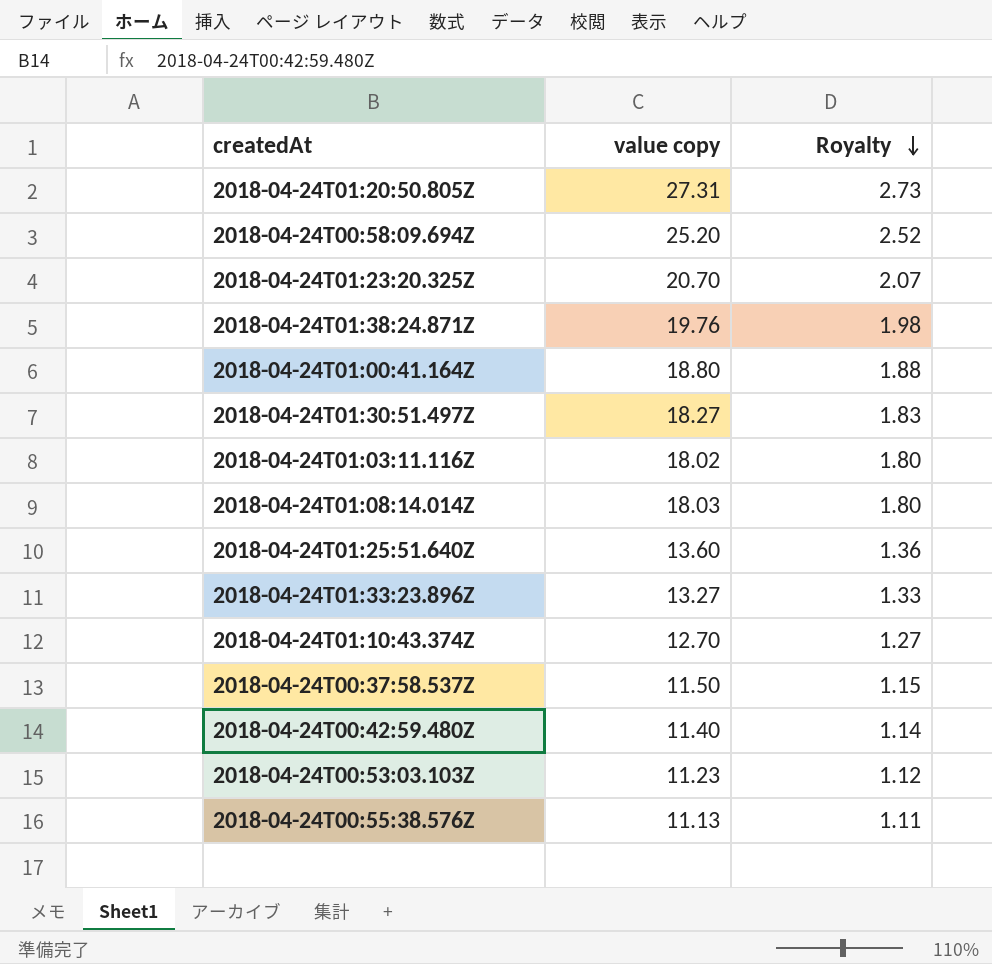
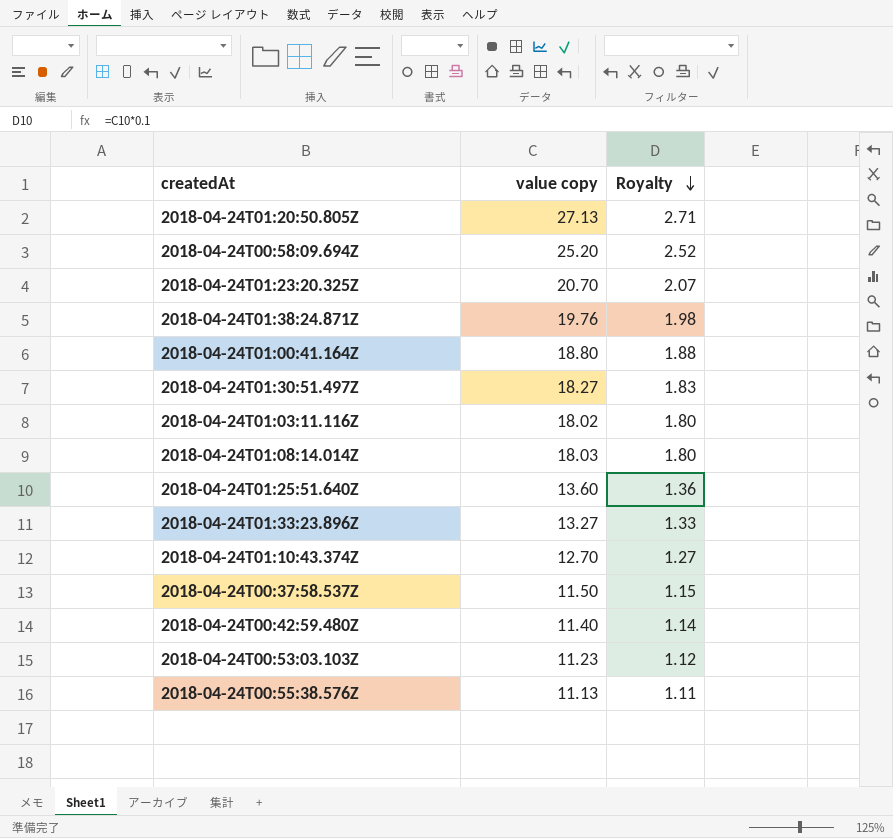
2018-04-24T01:20:50.805Z | value copy: 27.31 -> 27.13
2018-04-24T01:20:50.805Z | Royalty: 2.73 -> 2.71

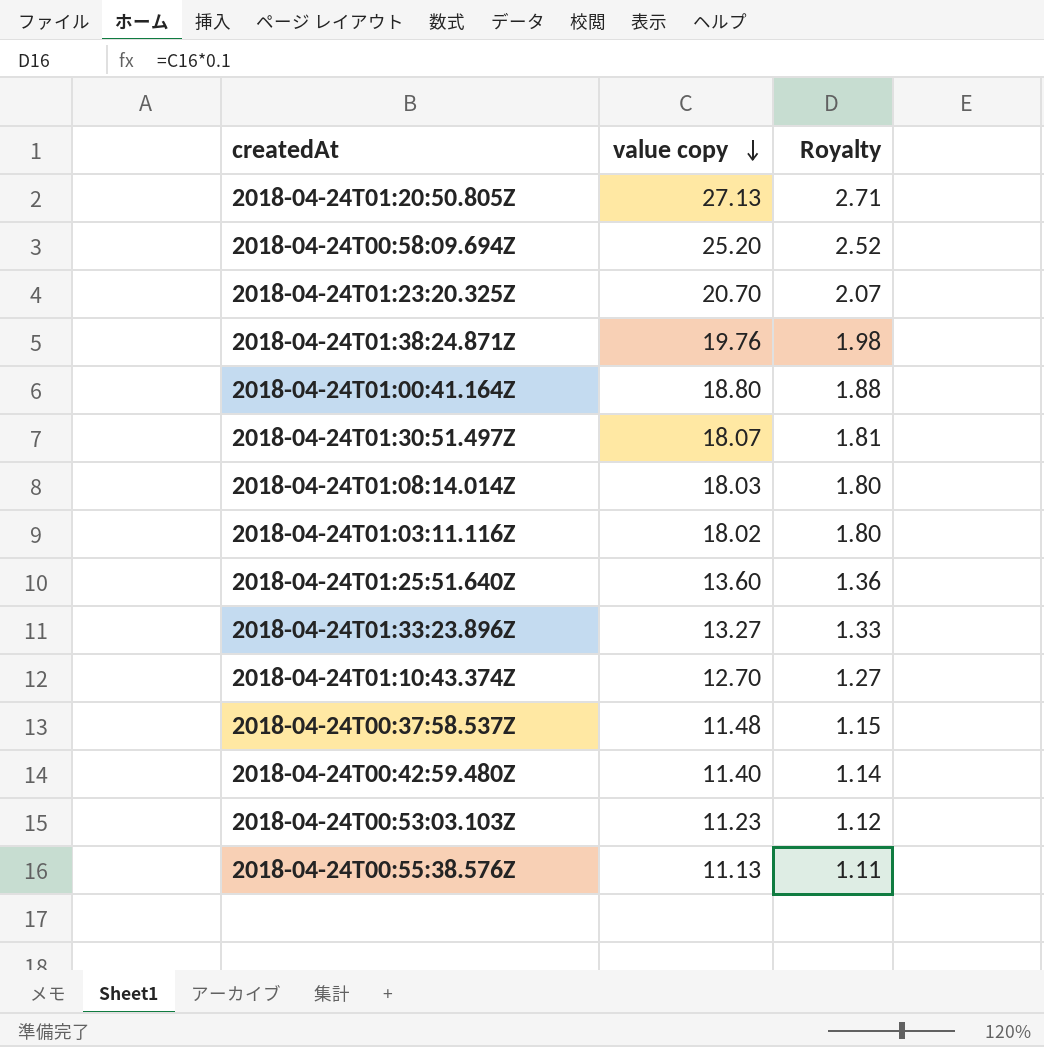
row order: Royalty descending -> value copy descending
2018-04-24T01:30:51.497Z | value copy: 18.27 -> 18.07
2018-04-24T01:30:51.497Z | Royalty: 1.83 -> 1.81
2018-04-24T00:37:58.537Z | value copy: 11.50 -> 11.48

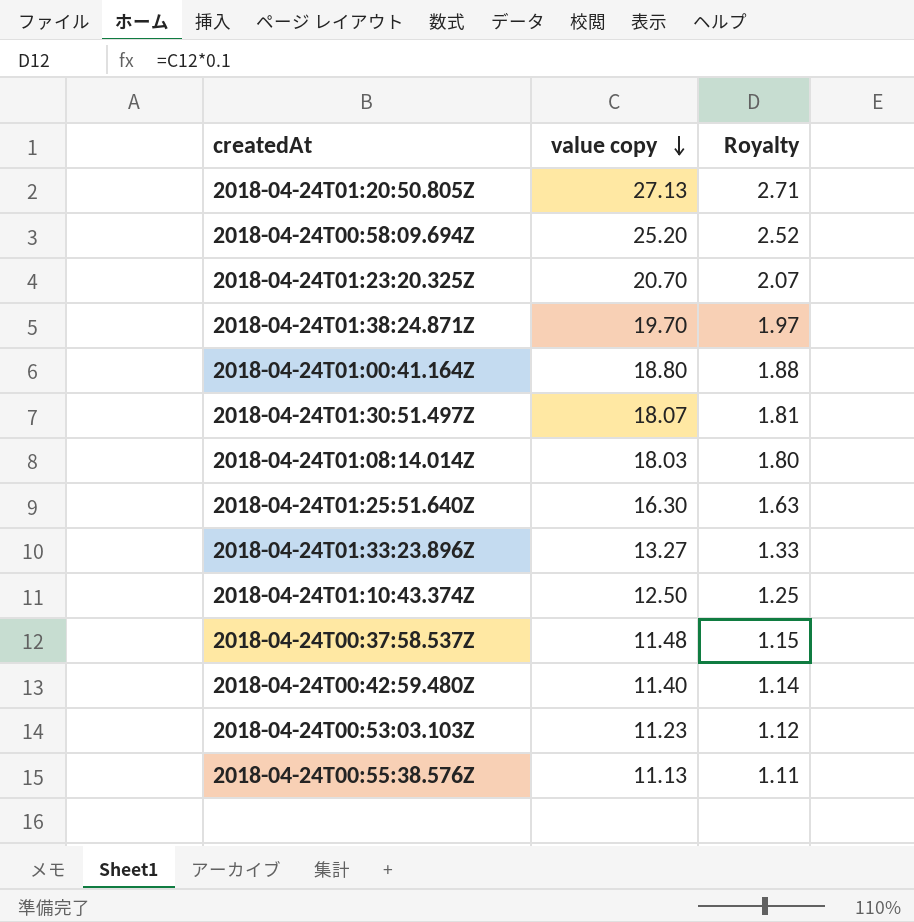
row 2018-04-24T01:03:11.116Z: 18.02 | 1.80 -> none
2018-04-24T01:38:24.871Z | value copy: 19.76 -> 19.70
2018-04-24T01:38:24.871Z | Royalty: 1.98 -> 1.97
2018-04-24T01:25:51.640Z | value copy: 13.60 -> 16.30
2018-04-24T01:25:51.640Z | Royalty: 1.36 -> 1.63
2018-04-24T01:10:43.374Z | value copy: 12.70 -> 12.50
2018-04-24T01:10:43.374Z | Royalty: 1.27 -> 1.25

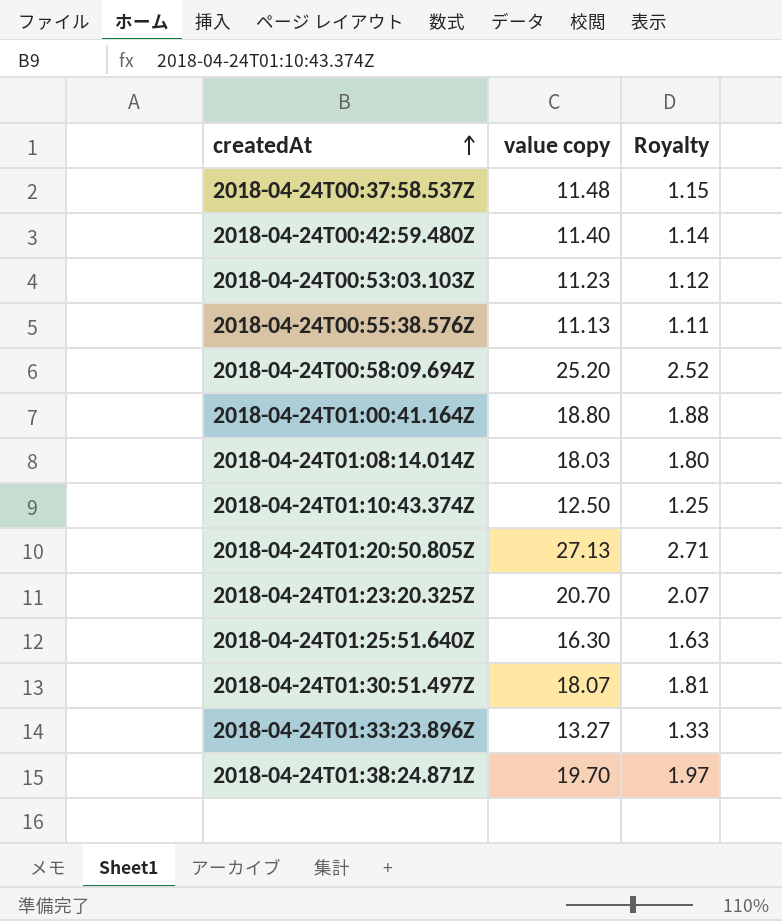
row order: value copy descending -> createdAt ascending

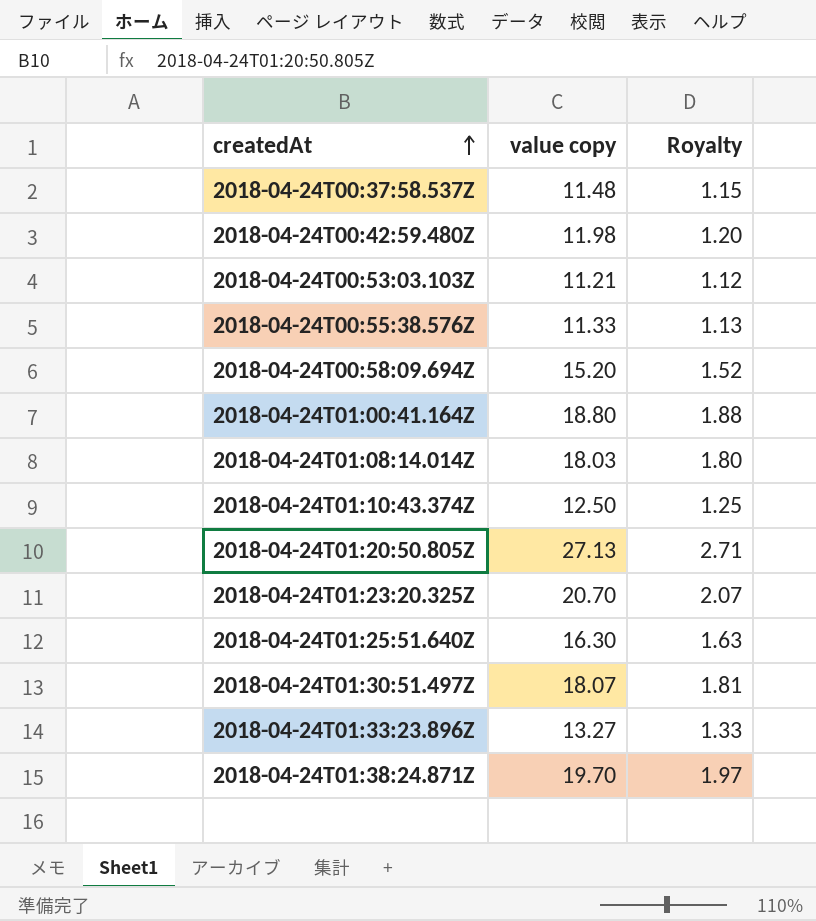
2018-04-24T00:42:59.480Z | value copy: 11.40 -> 11.98
2018-04-24T00:42:59.480Z | Royalty: 1.14 -> 1.20
2018-04-24T00:53:03.103Z | value copy: 11.23 -> 11.21
2018-04-24T00:55:38.576Z | value copy: 11.13 -> 11.33
2018-04-24T00:55:38.576Z | Royalty: 1.11 -> 1.13
2018-04-24T00:58:09.694Z | value copy: 25.20 -> 15.20
2018-04-24T00:58:09.694Z | Royalty: 2.52 -> 1.52

